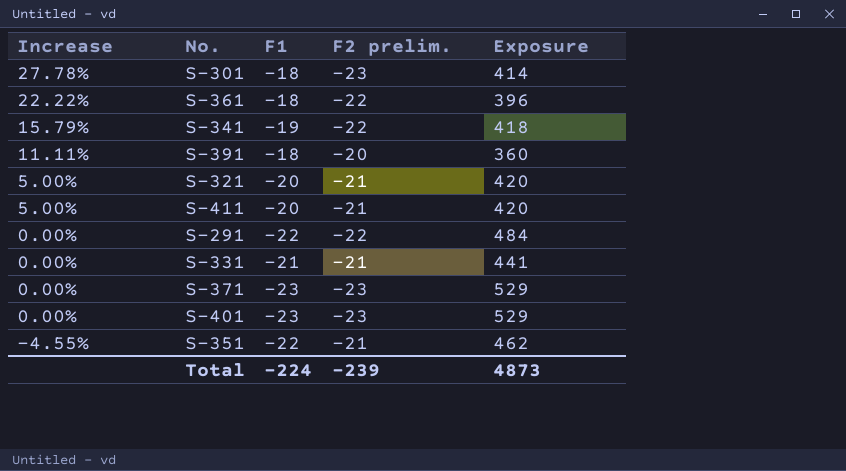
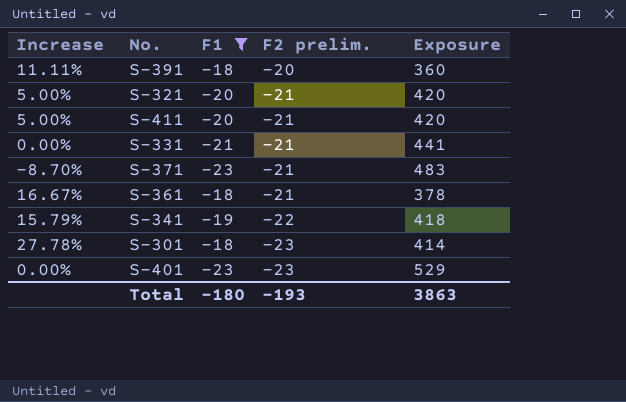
filter: none -> F1 != -22
row order: Increase descending -> F2 prelim. descending
S-371 | Increase: 0.00% -> -8.70%
S-371 | F2 prelim.: -23 -> -21
S-371 | Exposure: 529 -> 483
S-361 | Increase: 22.22% -> 16.67%
S-361 | F2 prelim.: -22 -> -21
S-361 | Exposure: 396 -> 378
Total | F1: -224 -> -180
Total | F2 prelim.: -239 -> -193
Total | Exposure: 4873 -> 3863

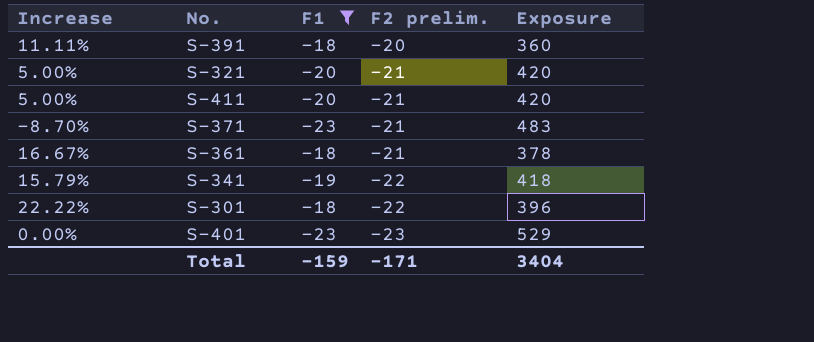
row S-331: 0.00% | -21 | -21 | 441 -> none
S-301 | Increase: 27.78% -> 22.22%
S-301 | F2 prelim.: -23 -> -22
S-301 | Exposure: 414 -> 396
Total | F1: -180 -> -159
Total | F2 prelim.: -193 -> -171
Total | Exposure: 3863 -> 3404

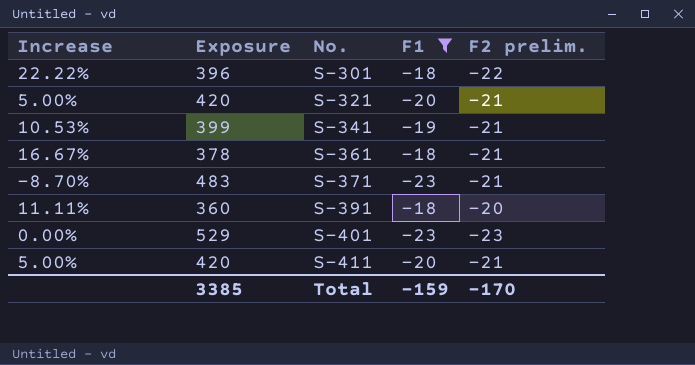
row order: F2 prelim. descending -> No. ascending
column Exposure | position: 5 -> 2
S-341 | Increase: 15.79% -> 10.53%
S-341 | Exposure: 418 -> 399
S-341 | F2 prelim.: -22 -> -21
Total | Exposure: 3404 -> 3385
Total | F2 prelim.: -171 -> -170

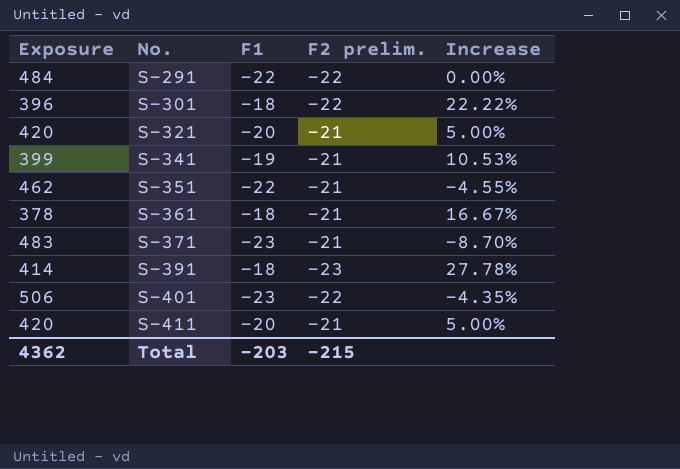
filter: F1 != -22 -> none
column Increase | position: 1 -> 5
S-391 | Exposure: 360 -> 414
S-391 | F2 prelim.: -20 -> -23
S-391 | Increase: 11.11% -> 27.78%
S-401 | Exposure: 529 -> 506
S-401 | F2 prelim.: -23 -> -22
S-401 | Increase: 0.00% -> -4.35%
Total | Exposure: 3385 -> 4362
Total | F1: -159 -> -203
Total | F2 prelim.: -170 -> -215

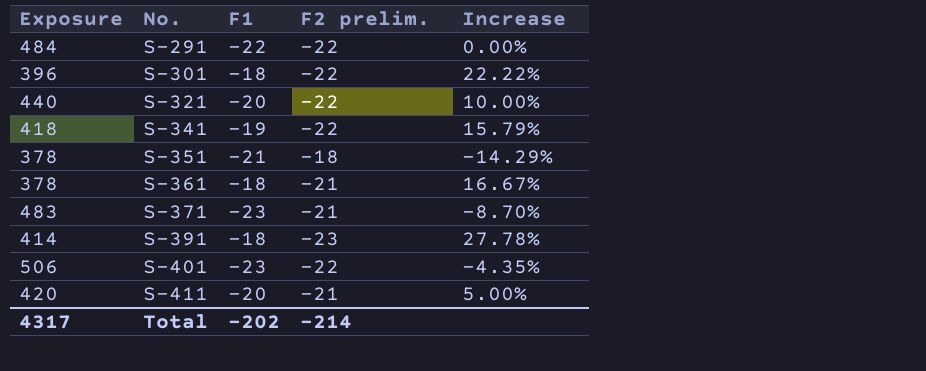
S-321 | Exposure: 420 -> 440
S-321 | F2 prelim.: -21 -> -22
S-321 | Increase: 5.00% -> 10.00%
S-341 | Exposure: 399 -> 418
S-341 | F2 prelim.: -21 -> -22
S-341 | Increase: 10.53% -> 15.79%
S-351 | Exposure: 462 -> 378
S-351 | F1: -22 -> -21
S-351 | F2 prelim.: -21 -> -18
S-351 | Increase: -4.55% -> -14.29%
Total | Exposure: 4362 -> 4317
Total | F1: -203 -> -202
Total | F2 prelim.: -215 -> -214

